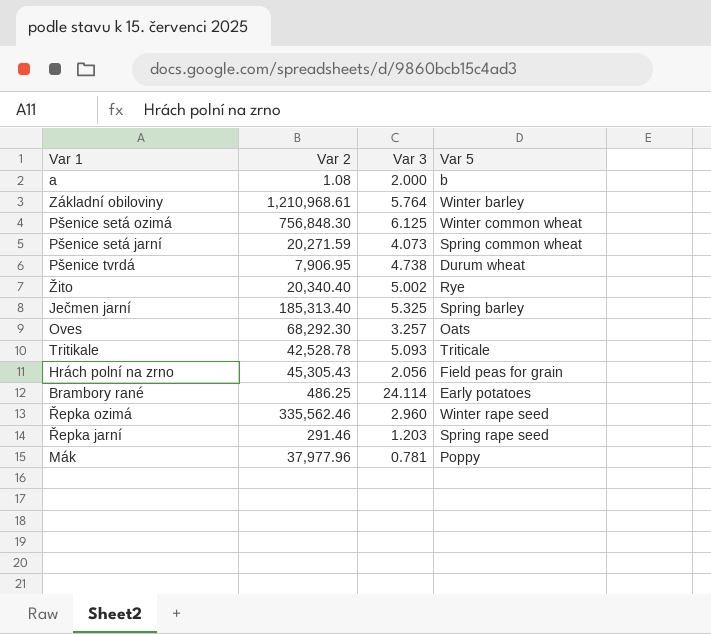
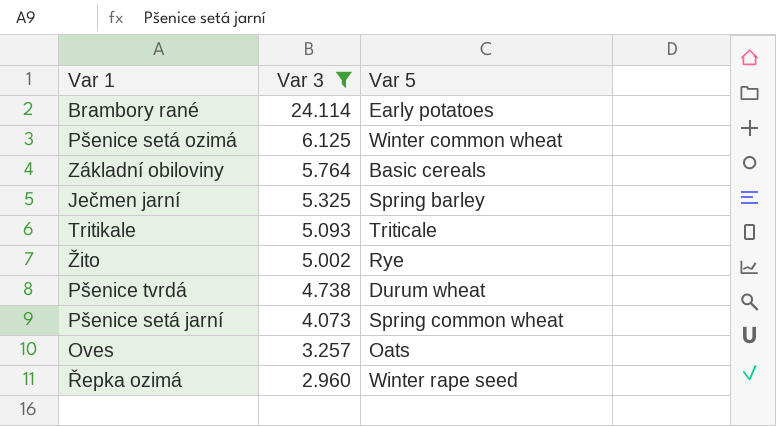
filter: none -> Var 3 >= 2.960
row order: none -> Var 3 descending
column Var 2 | position: 2 -> none
Základní obiloviny | Var 5: Winter barley -> Basic cereals

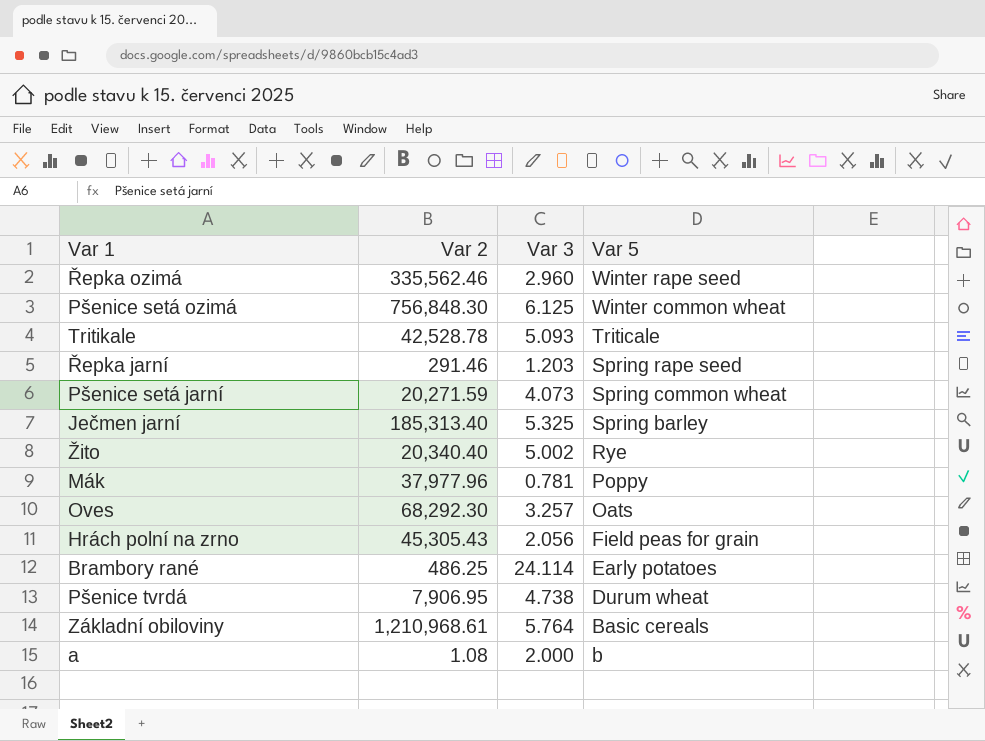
filter: Var 3 >= 2.960 -> none
row order: Var 3 descending -> Var 5 descending
column Var 2 | position: none -> 2

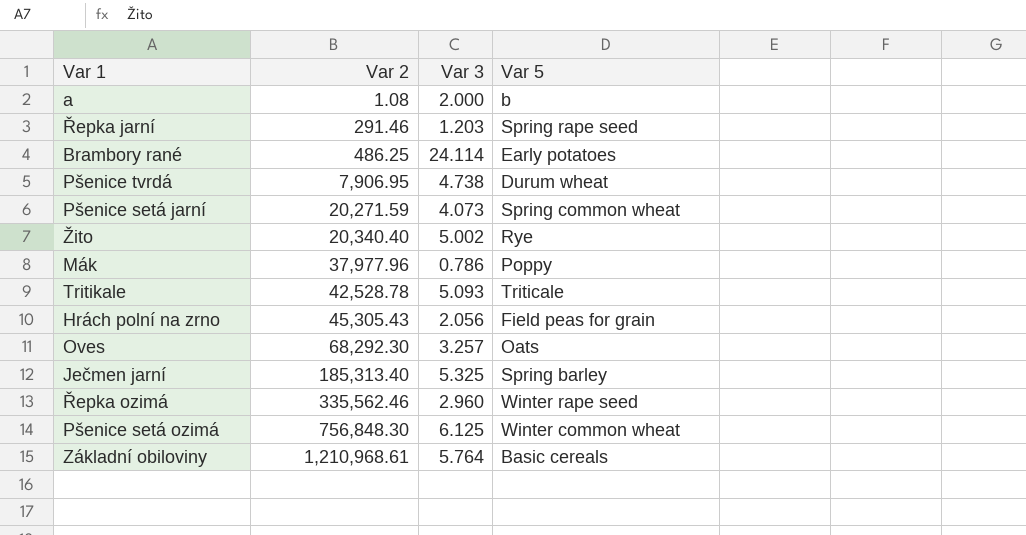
row order: Var 5 descending -> Var 2 ascending
Mák | Var 3: 0.781 -> 0.786

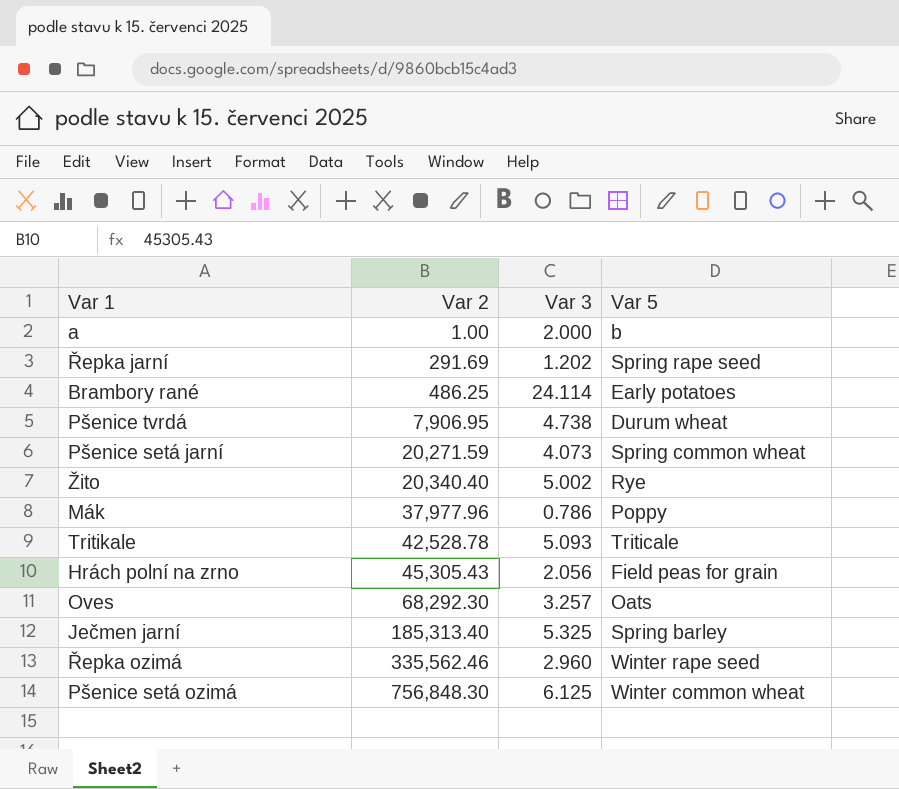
row Základní obiloviny: 1,210,968.61 | 5.764 | Basic cereals -> none
a | Var 2: 1.08 -> 1.00
Řepka jarní | Var 2: 291.46 -> 291.69
Řepka jarní | Var 3: 1.203 -> 1.202

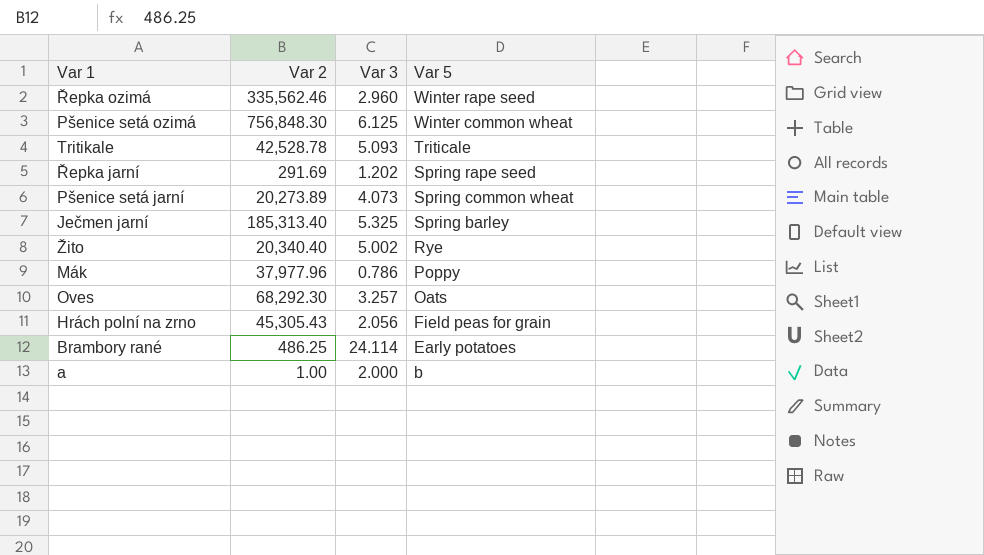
row order: Var 2 ascending -> Var 5 descending
row Pšenice tvrdá: 7,906.95 | 4.738 | Durum wheat -> none
Pšenice setá jarní | Var 2: 20,271.59 -> 20,273.89

